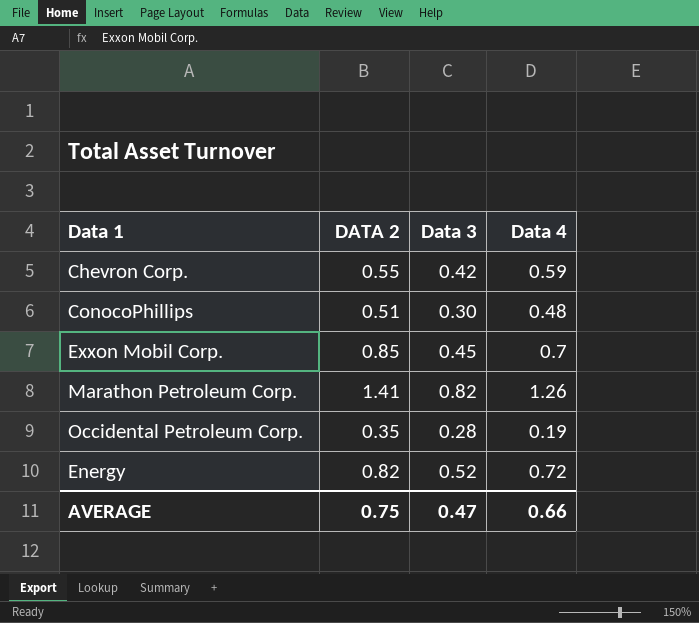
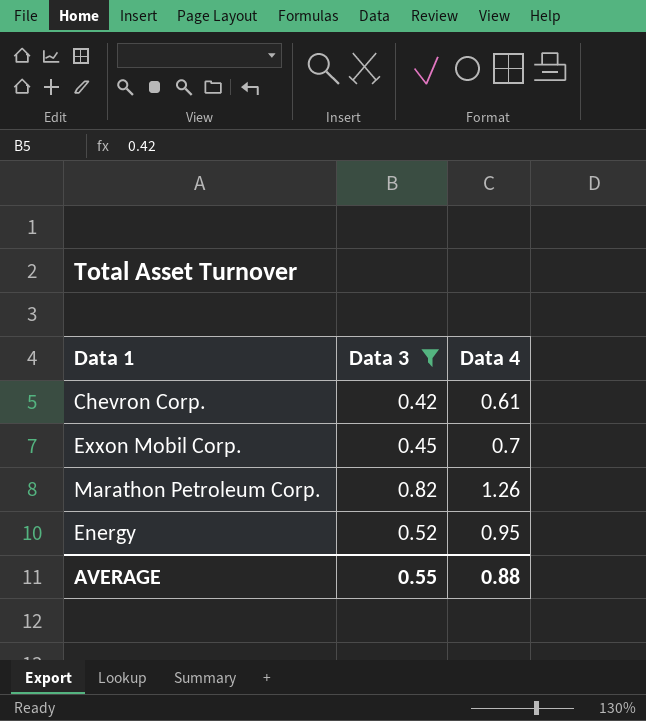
filter: none -> Data 3 >= 0.42
column DATA 2 | position: 2 -> none
Chevron Corp. | Data 4: 0.59 -> 0.61
Energy | Data 4: 0.72 -> 0.95
AVERAGE | Data 3: 0.47 -> 0.55
AVERAGE | Data 4: 0.66 -> 0.88

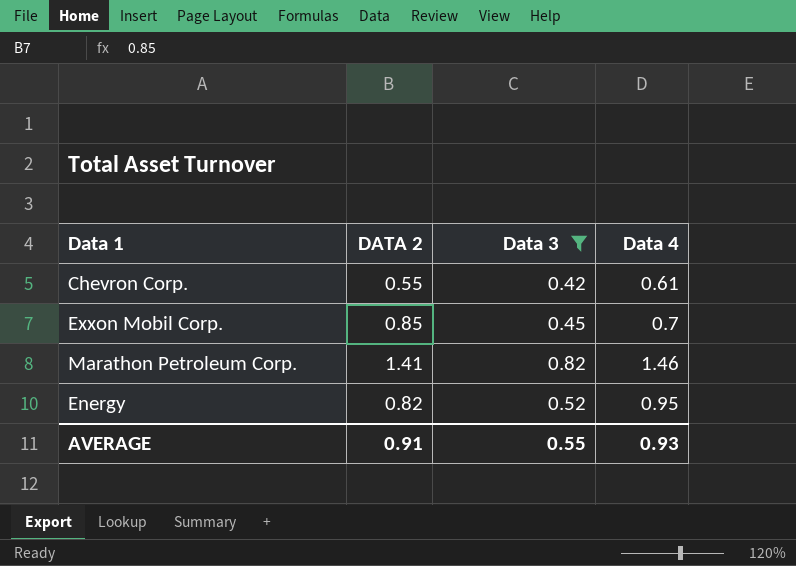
column DATA 2 | position: none -> 2
Marathon Petroleum Corp. | Data 4: 1.26 -> 1.46
AVERAGE | Data 4: 0.88 -> 0.93

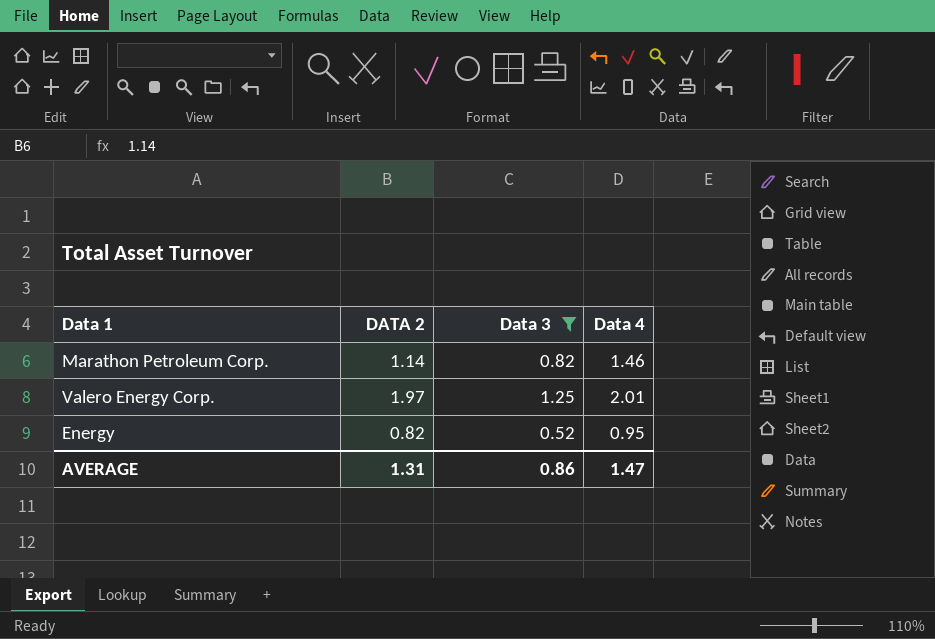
row Chevron Corp.: 0.55 | 0.42 | 0.61 -> none
row Exxon Mobil Corp.: 0.85 | 0.45 | 0.7 -> none
Marathon Petroleum Corp. | DATA 2: 1.41 -> 1.14
row Valero Energy Corp.: none -> 1.97 | 1.25 | 2.01
AVERAGE | DATA 2: 0.91 -> 1.31
AVERAGE | Data 3: 0.55 -> 0.86
AVERAGE | Data 4: 0.93 -> 1.47

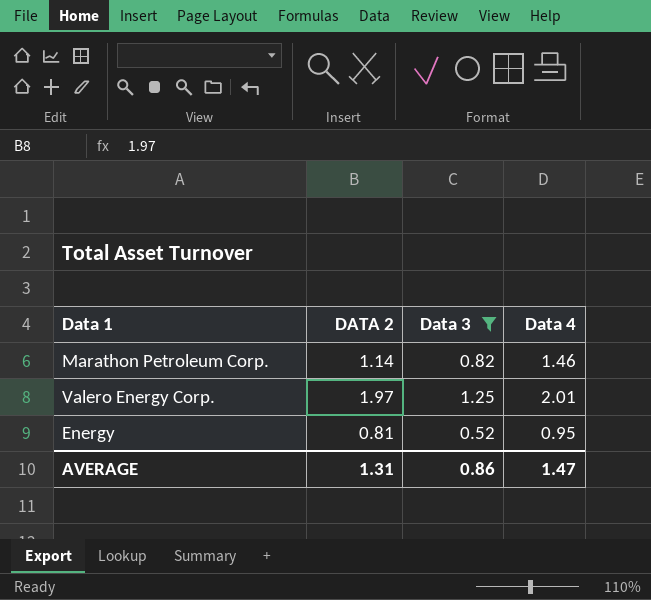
Energy | DATA 2: 0.82 -> 0.81

